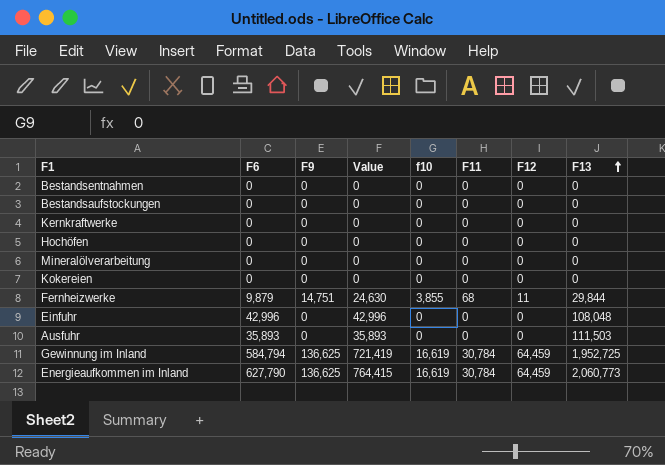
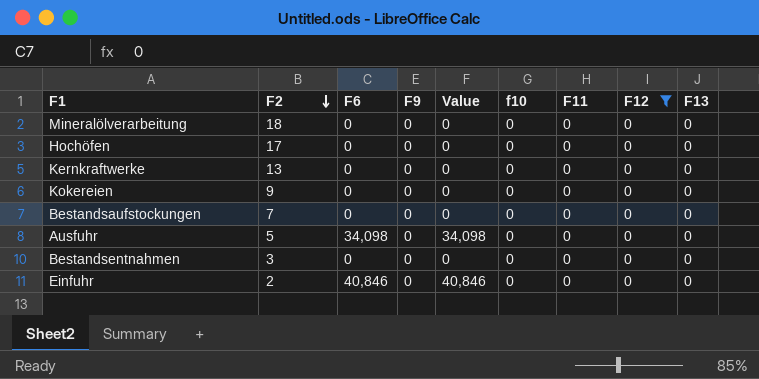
filter: none -> F12 = 0
row order: F13 ascending -> F2 descending
column F2 | position: none -> 2
Ausfuhr | F6: 35,893 -> 34,098
Ausfuhr | Value: 35,893 -> 34,098
Ausfuhr | F13: 111,503 -> 0
Einfuhr | F6: 42,996 -> 40,846
Einfuhr | Value: 42,996 -> 40,846
Einfuhr | F13: 108,048 -> 0

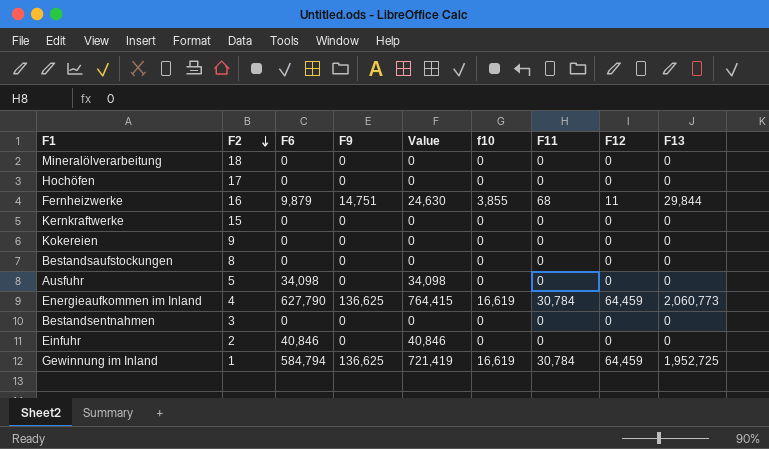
filter: F12 = 0 -> none
Kernkraftwerke | F2: 13 -> 15
Bestandsaufstockungen | F2: 7 -> 8

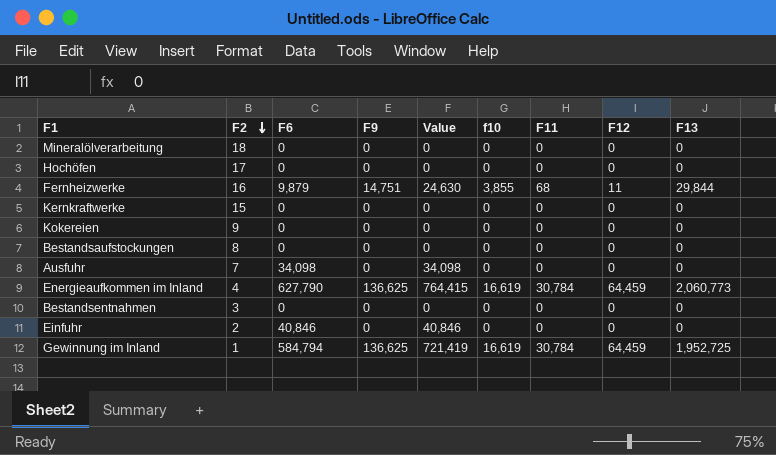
Ausfuhr | F2: 5 -> 7

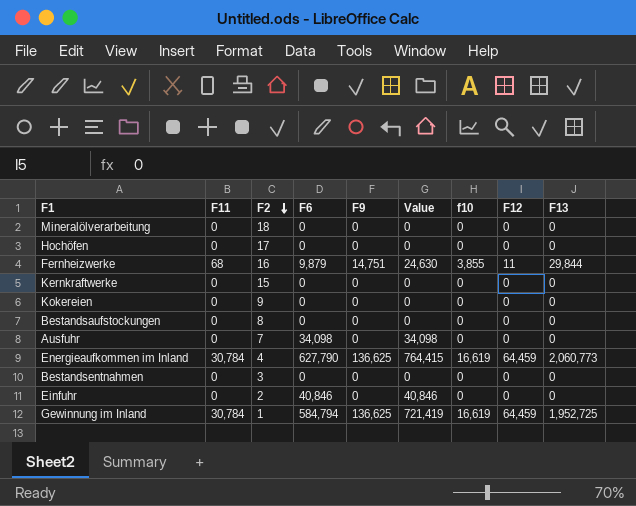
column F11 | position: 7 -> 2

